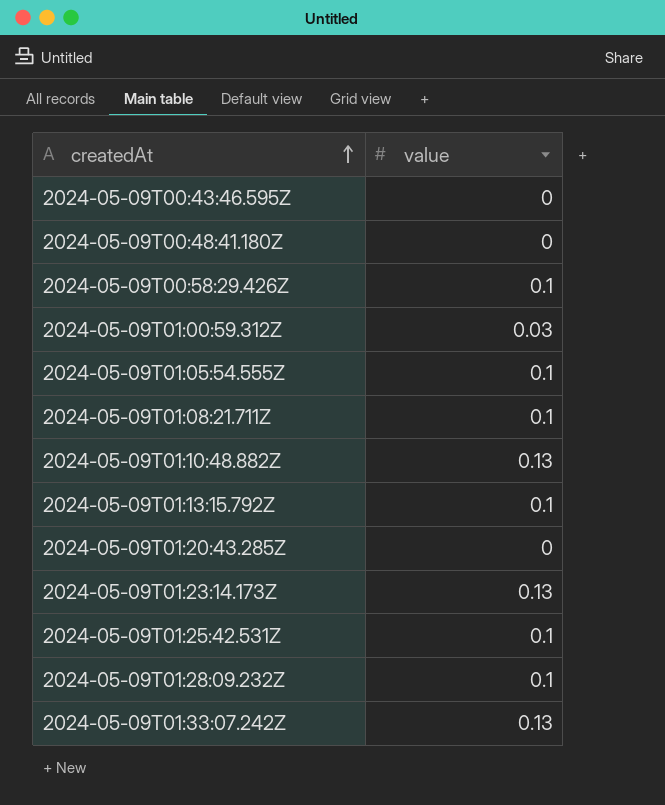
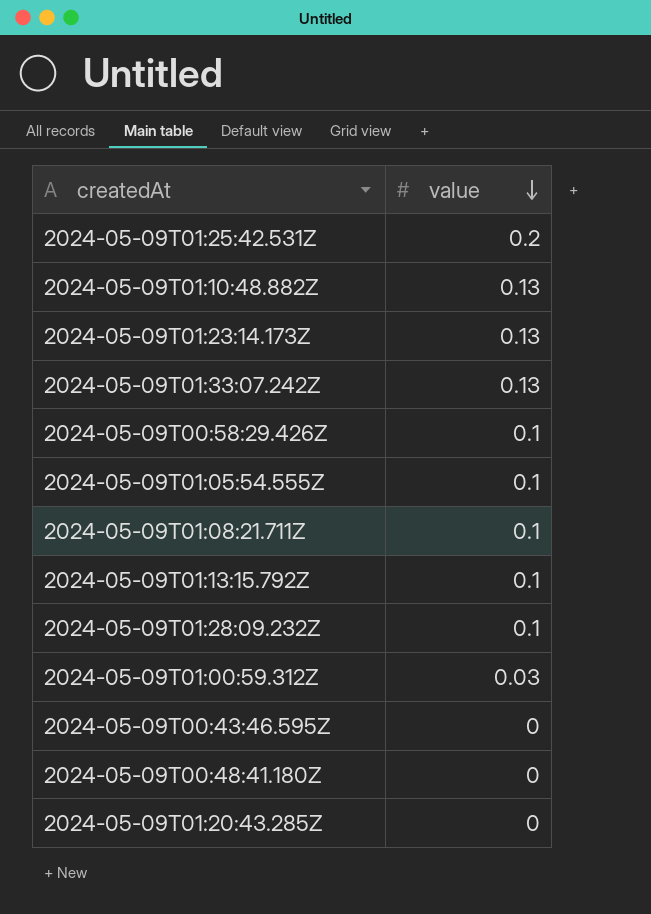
row order: createdAt ascending -> value descending
2024-05-09T01:25:42.531Z | value: 0.1 -> 0.2

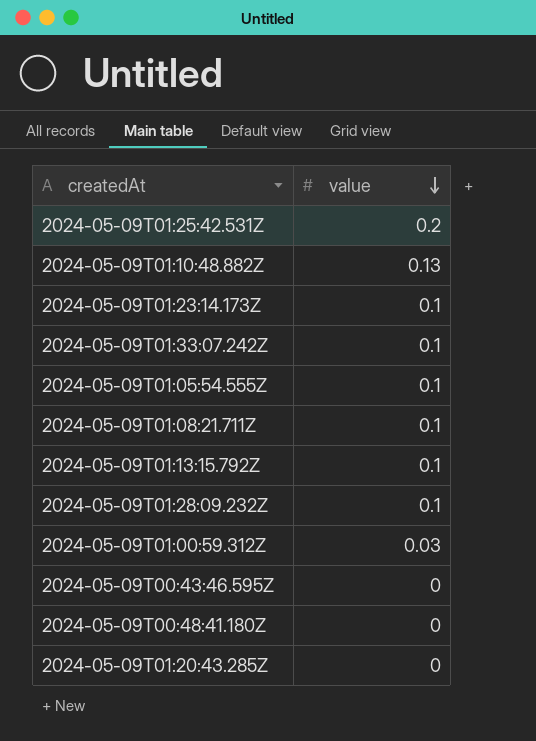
row 2024-05-09T00:58:29.426Z: 0.1 -> none
2024-05-09T01:23:14.173Z | value: 0.13 -> 0.1
2024-05-09T01:33:07.242Z | value: 0.13 -> 0.1

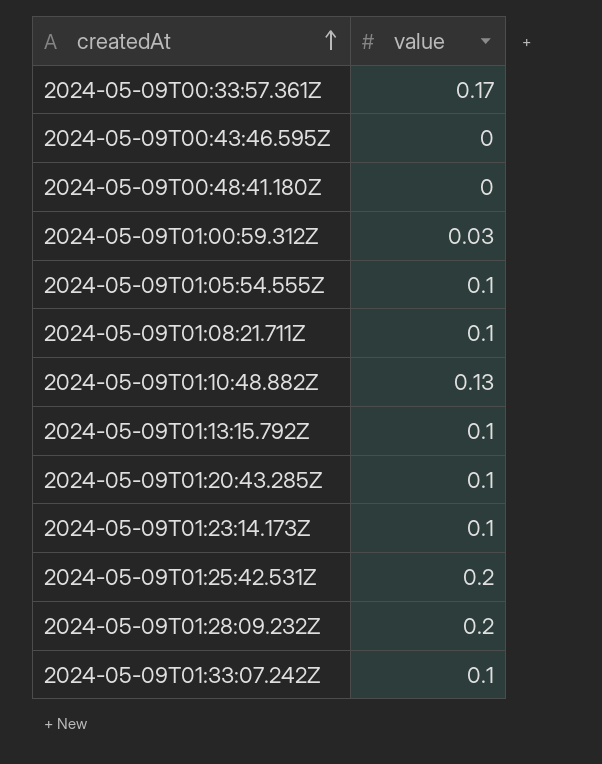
row order: value descending -> createdAt ascending
row 2024-05-09T00:33:57.361Z: none -> 0.17
2024-05-09T01:20:43.285Z | value: 0 -> 0.1
2024-05-09T01:28:09.232Z | value: 0.1 -> 0.2

